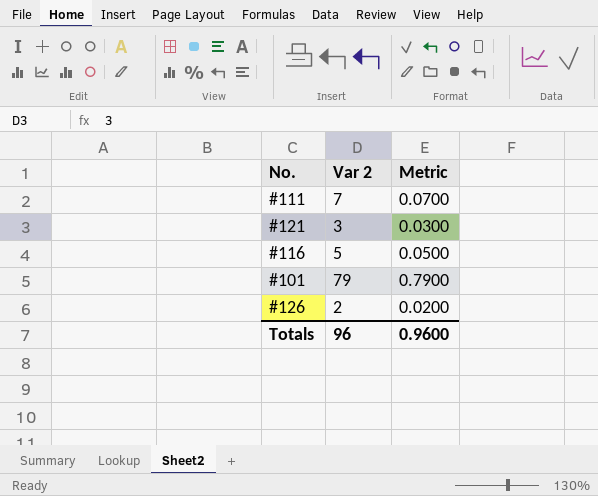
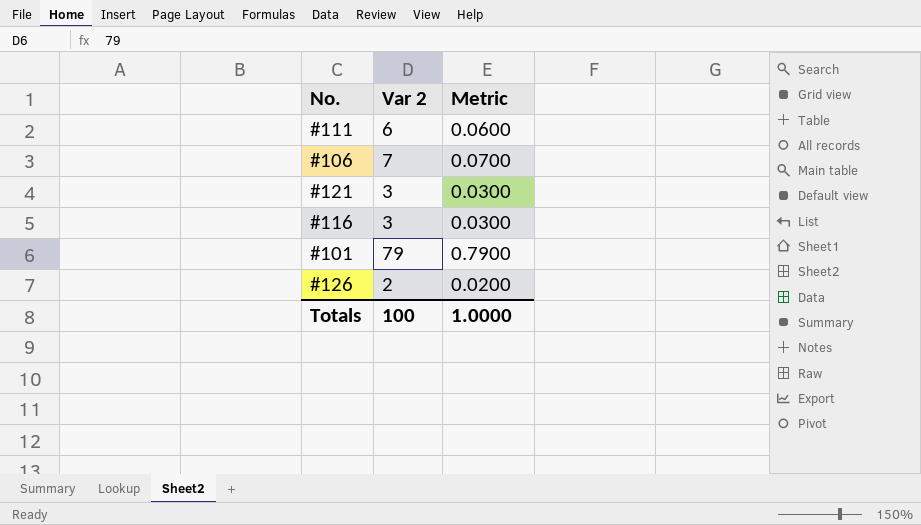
#111 | Var 2: 7 -> 6
#111 | Metric: 0.0700 -> 0.0600
row #106: none -> 7 | 0.0700
#116 | Var 2: 5 -> 3
#116 | Metric: 0.0500 -> 0.0300
Totals | Var 2: 96 -> 100
Totals | Metric: 0.9600 -> 1.0000

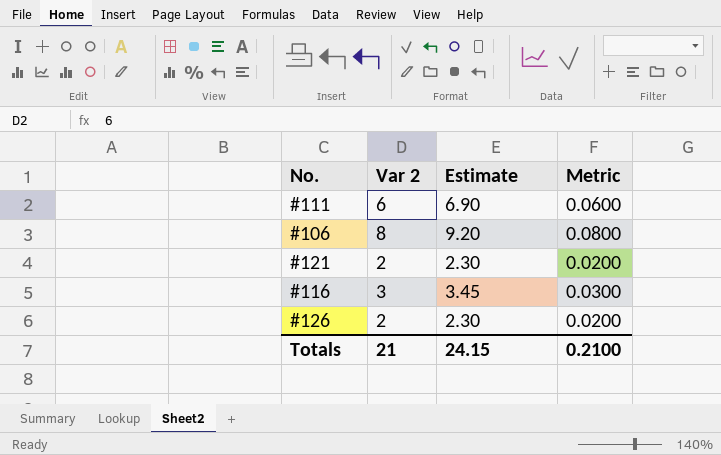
column Estimate | formula: none -> [Var 2] * 1.15
row #101: 79 | 0.7900 -> none
#106 | Var 2: 7 -> 8
#106 | Metric: 0.0700 -> 0.0800
#121 | Var 2: 3 -> 2
#121 | Metric: 0.0300 -> 0.0200
Totals | Var 2: 100 -> 21
Totals | Metric: 1.0000 -> 0.2100

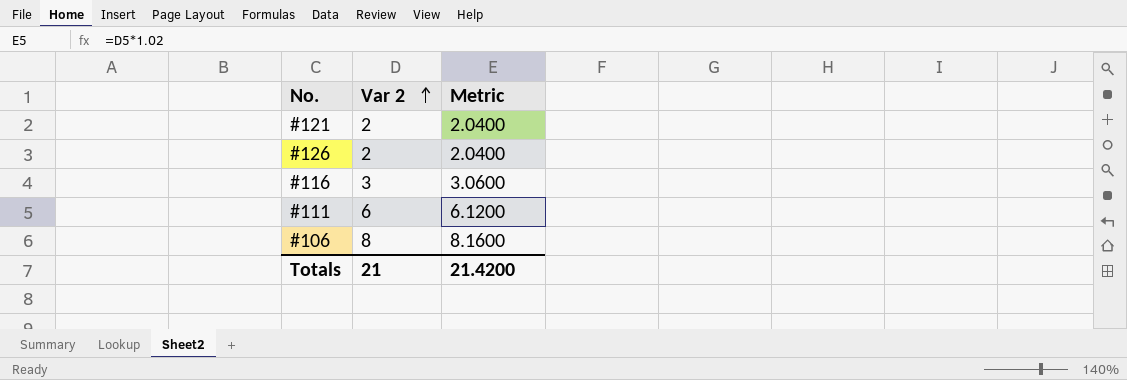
row order: none -> Var 2 ascending
column Estimate | formula: [Var 2] * 1.15 -> none
column Metric | formula: [Var 2] * 0.01 -> [Var 2] * 1.02
Totals | Metric: 0.2100 -> 21.4200

